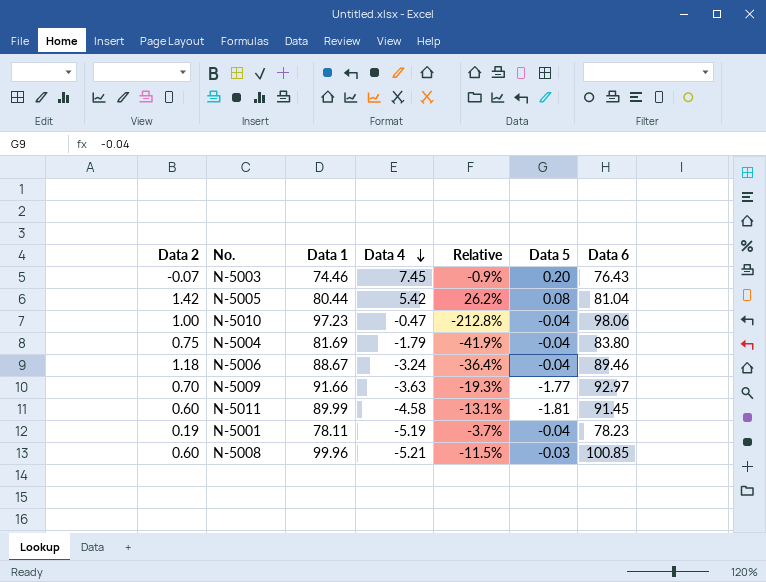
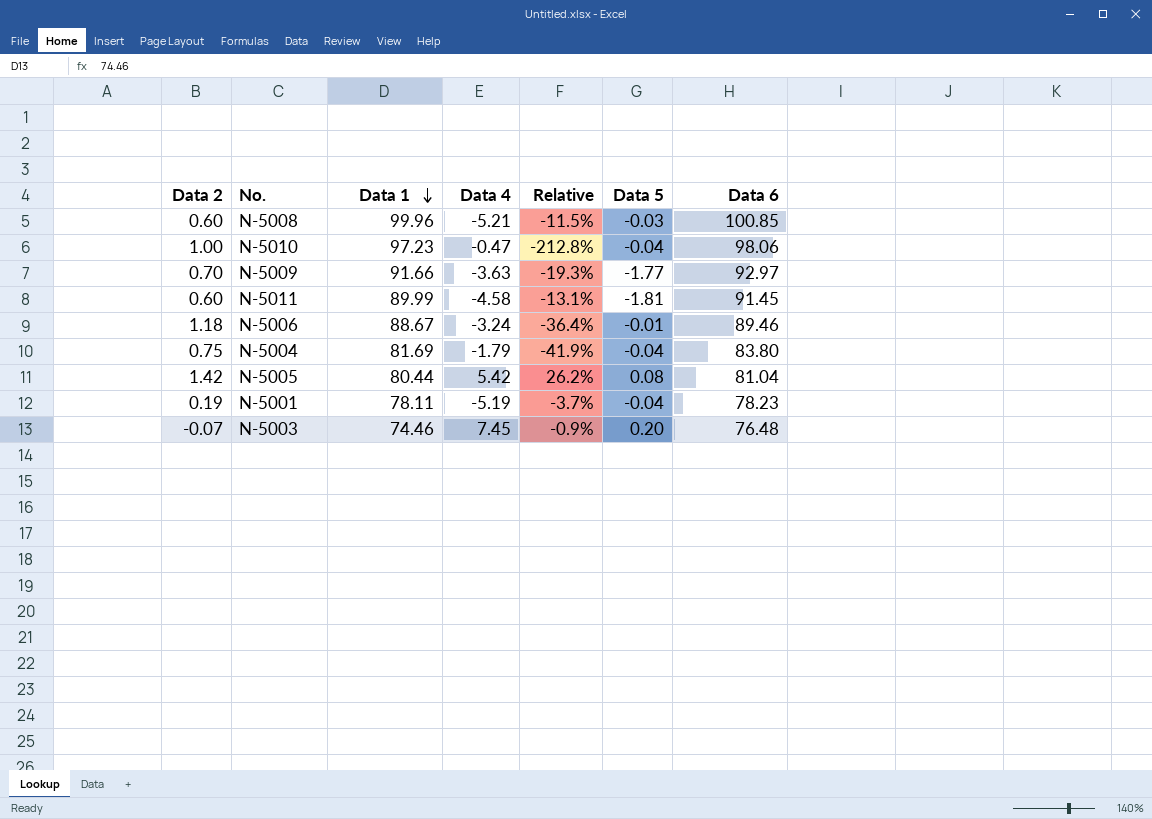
row order: Data 4 descending -> Data 1 descending
N-5006 | Data 5: -0.04 -> -0.01
N-5003 | Data 6: 76.43 -> 76.48

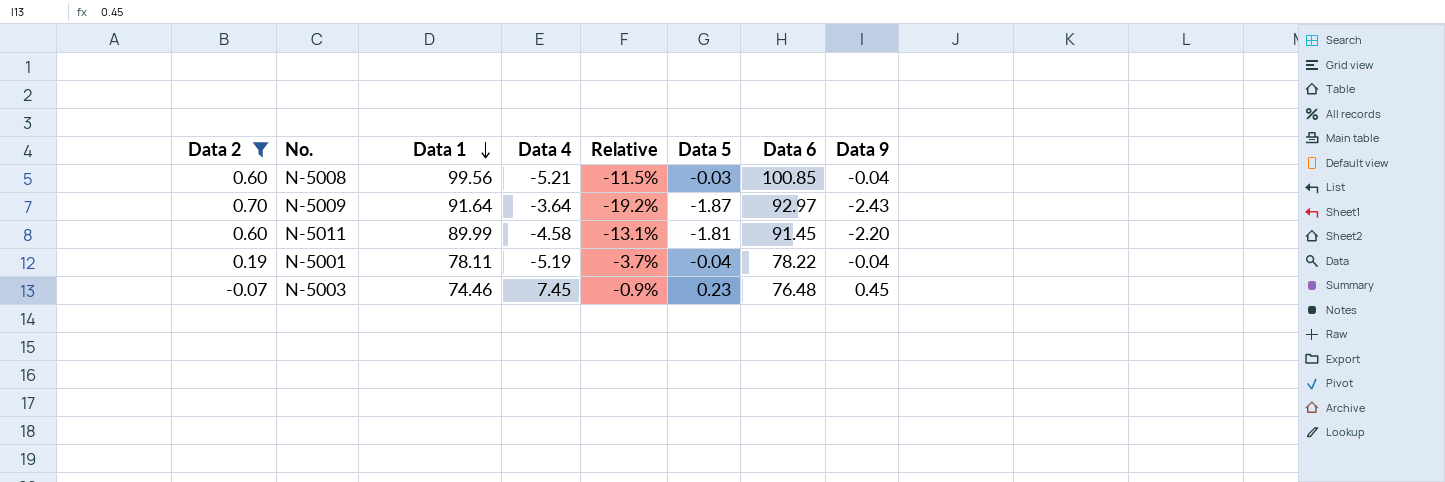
filter: none -> Data 2 <= 0.70
column Data 9 | position: none -> 8
N-5008 | Data 1: 99.96 -> 99.56
N-5009 | Data 1: 91.66 -> 91.64
N-5009 | Data 4: -3.63 -> -3.64
N-5009 | Relative: -19.3% -> -19.2%
N-5009 | Data 5: -1.77 -> -1.87
N-5001 | Data 6: 78.23 -> 78.22
N-5003 | Data 5: 0.20 -> 0.23

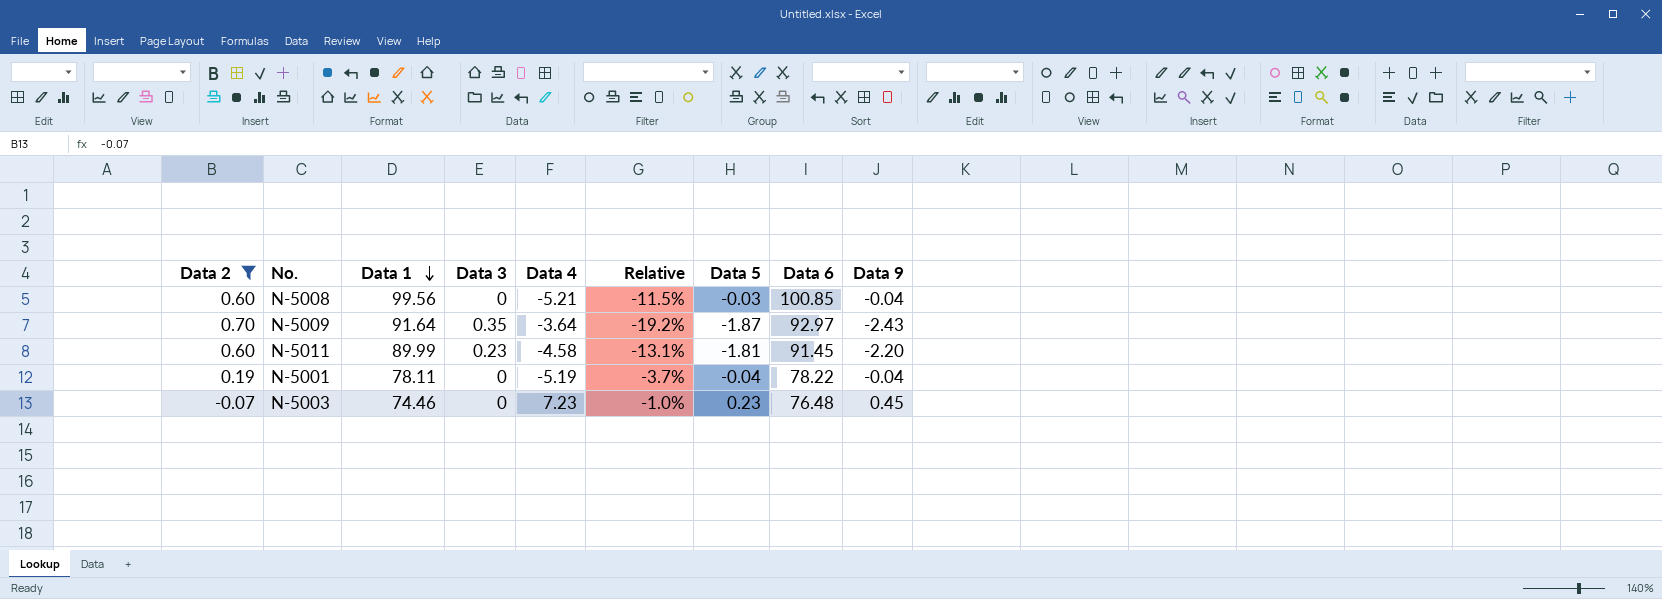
column Data 3 | position: none -> 4
N-5003 | Data 4: 7.45 -> 7.23
N-5003 | Relative: -0.9% -> -1.0%

